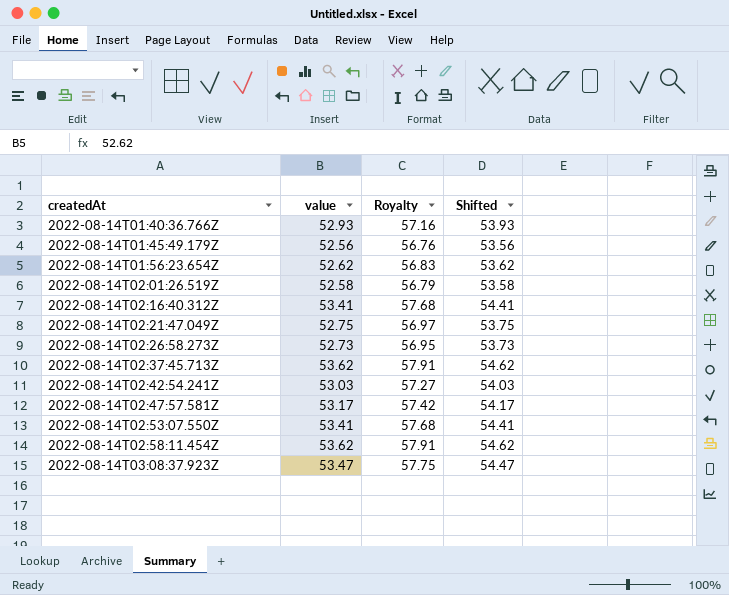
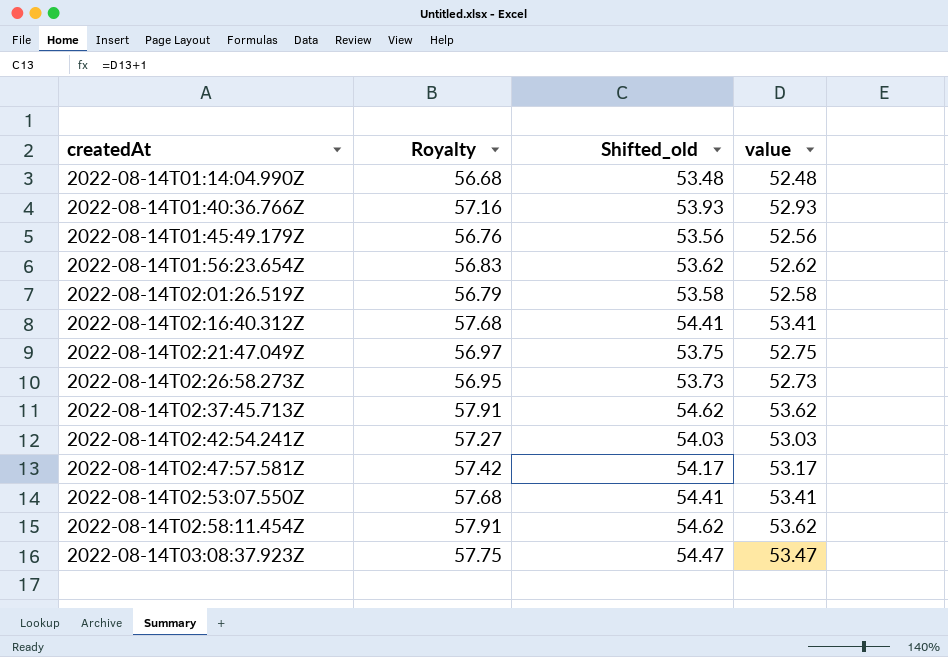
column name: Shifted -> Shifted_old
column value | position: 2 -> 4
row 2022-08-14T01:14:04.990Z: none -> 56.68 | 53.48 | 52.48

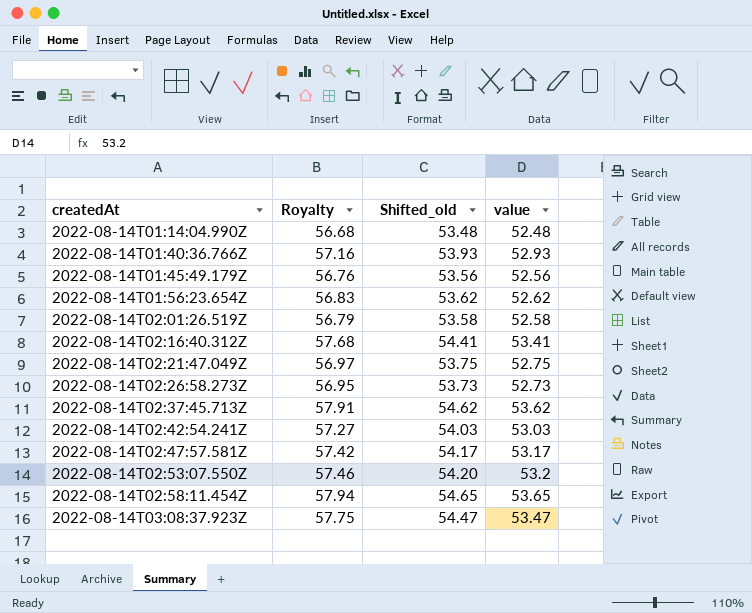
2022-08-14T02:53:07.550Z | Royalty: 57.68 -> 57.46
2022-08-14T02:53:07.550Z | Shifted_old: 54.41 -> 54.20
2022-08-14T02:53:07.550Z | value: 53.41 -> 53.2
2022-08-14T02:58:11.454Z | Royalty: 57.91 -> 57.94
2022-08-14T02:58:11.454Z | Shifted_old: 54.62 -> 54.65
2022-08-14T02:58:11.454Z | value: 53.62 -> 53.65

